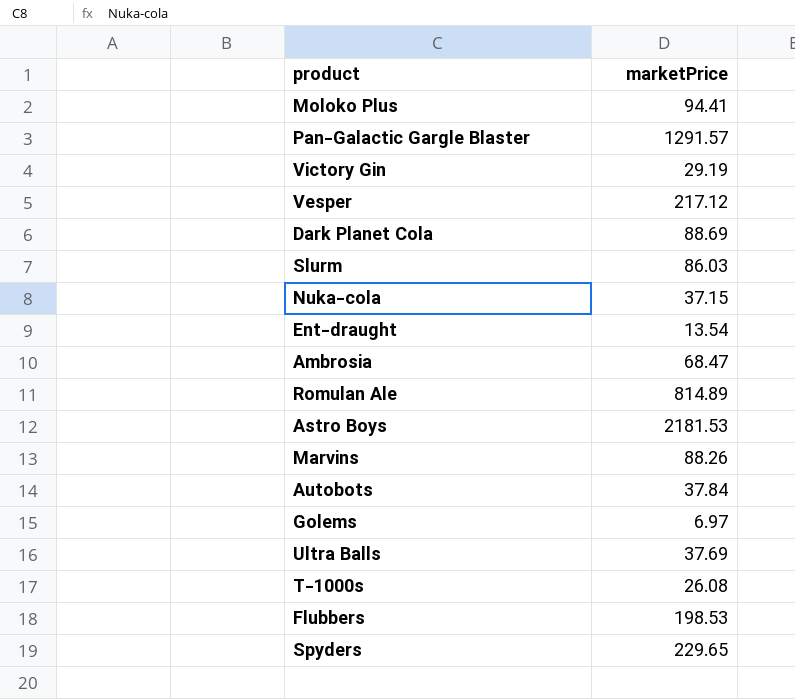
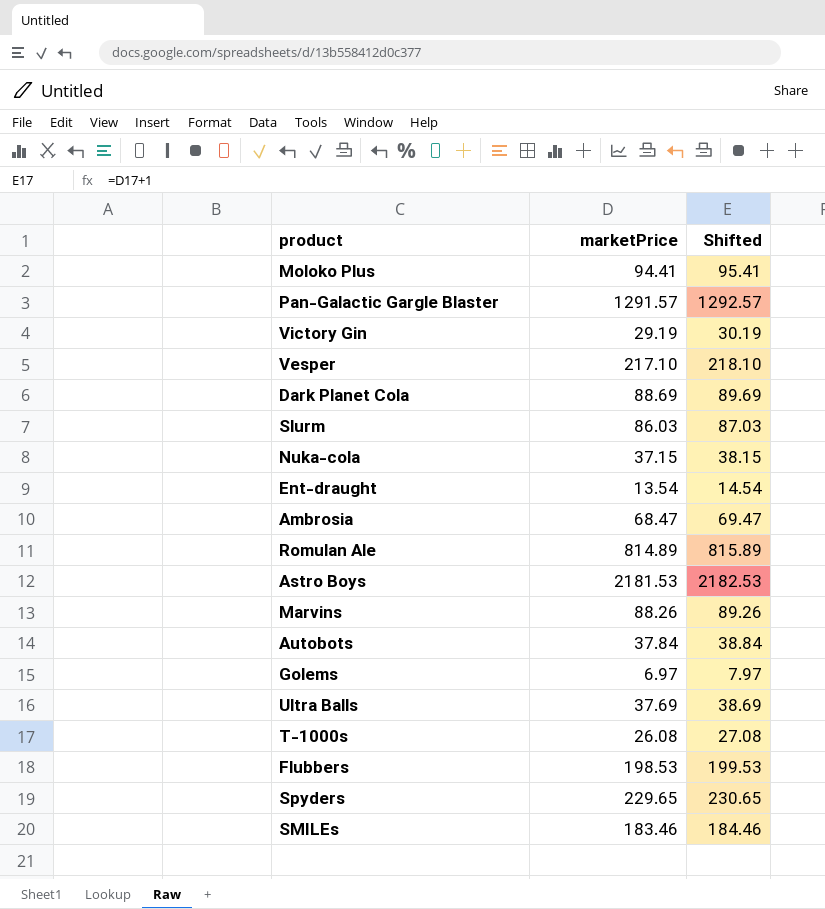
column Shifted | formula: none -> [marketPrice] + 1
Vesper | marketPrice: 217.12 -> 217.10
row SMILEs: none -> 183.46 | 184.46

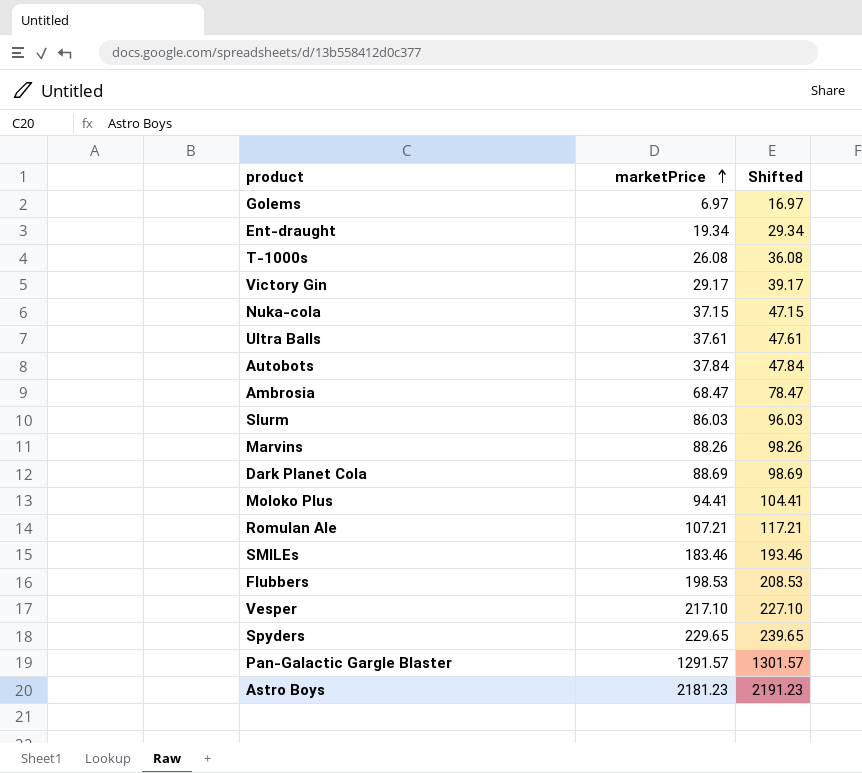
row order: none -> marketPrice ascending
column Shifted | formula: [marketPrice] + 1 -> [marketPrice] + 10
Ent-draught | marketPrice: 13.54 -> 19.34
Victory Gin | marketPrice: 29.19 -> 29.17
Ultra Balls | marketPrice: 37.69 -> 37.61
Romulan Ale | marketPrice: 814.89 -> 107.21
Astro Boys | marketPrice: 2181.53 -> 2181.23

